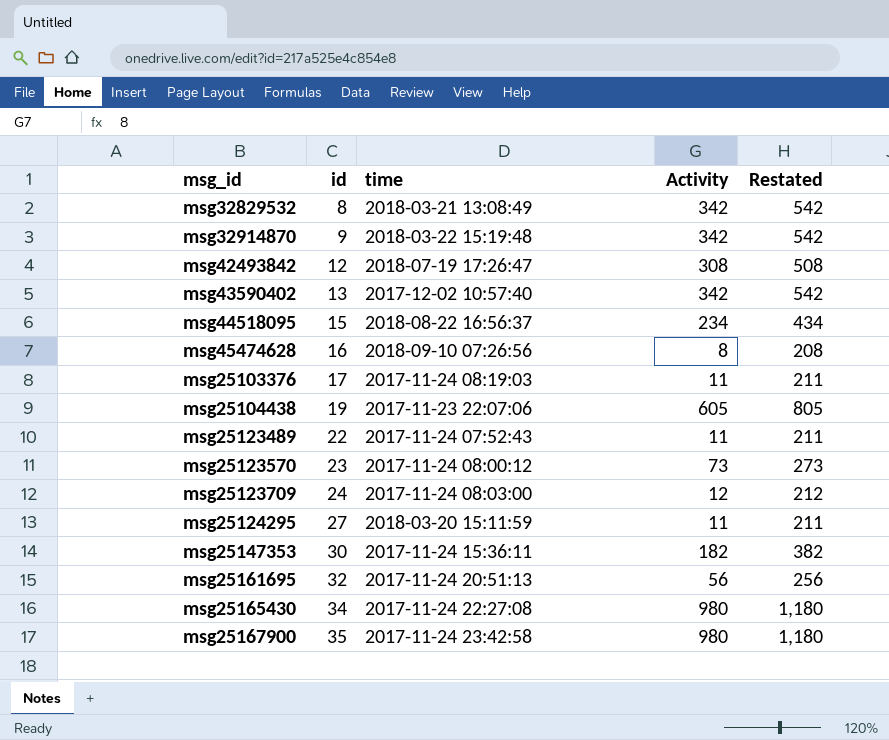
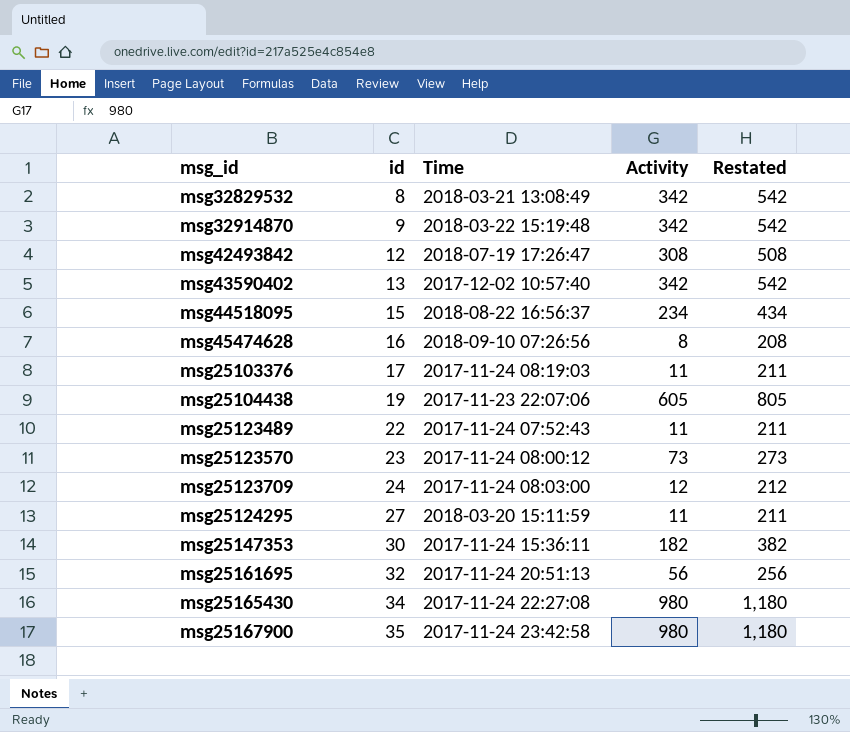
column name: time -> Time

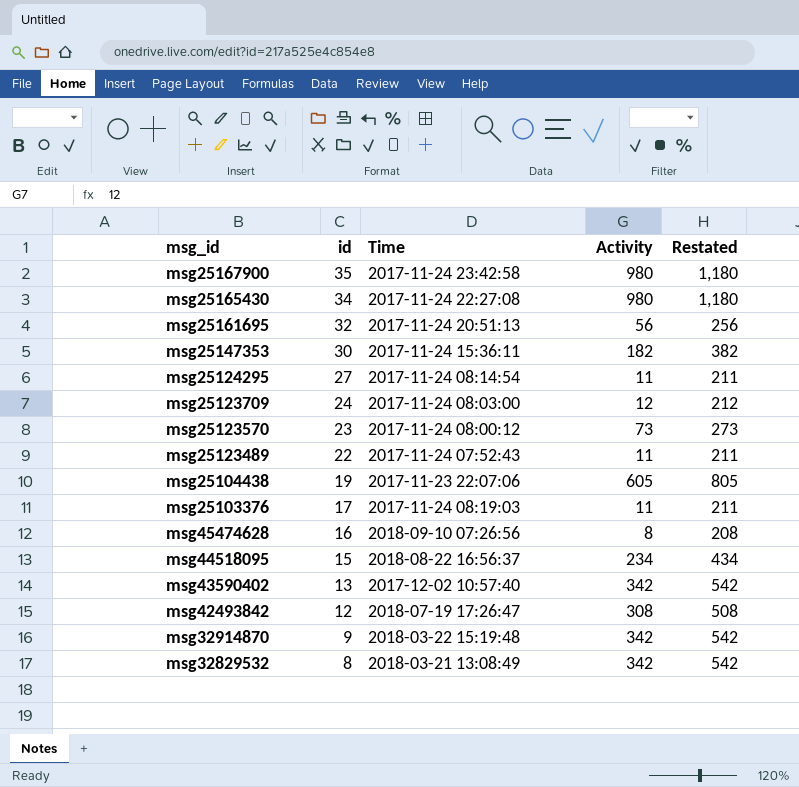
row order: id ascending -> id descending
msg25124295 | Time: 2018-03-20 15:11:59 -> 2017-11-24 08:14:54

